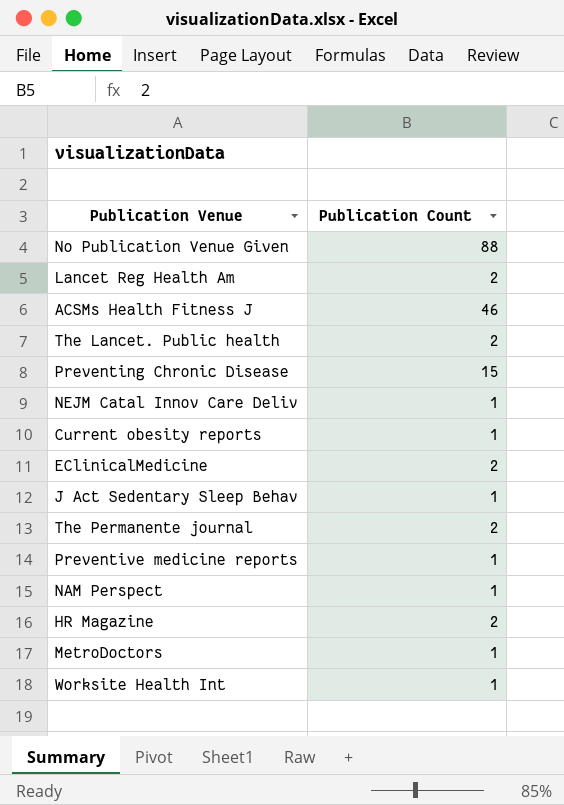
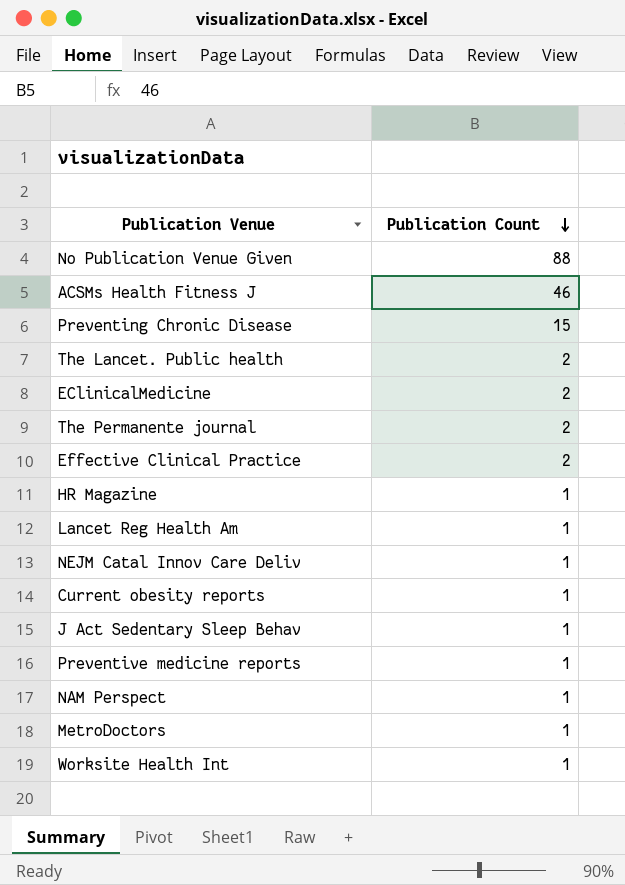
row order: none -> Publication Count descending
row Effective Clinical Practice: none -> 2
HR Magazine | Publication Count: 2 -> 1
Lancet Reg Health Am | Publication Count: 2 -> 1

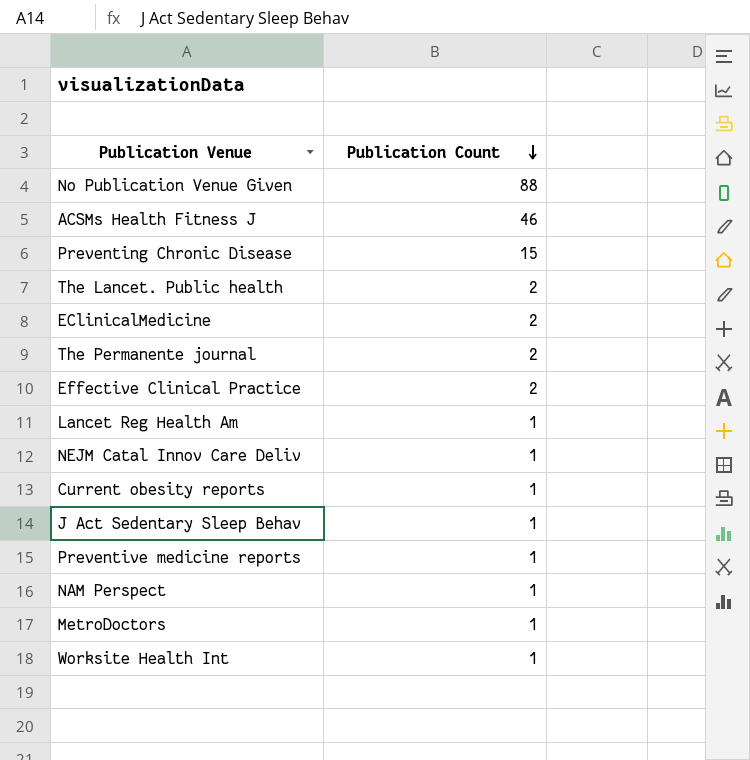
row HR Magazine: 1 -> none

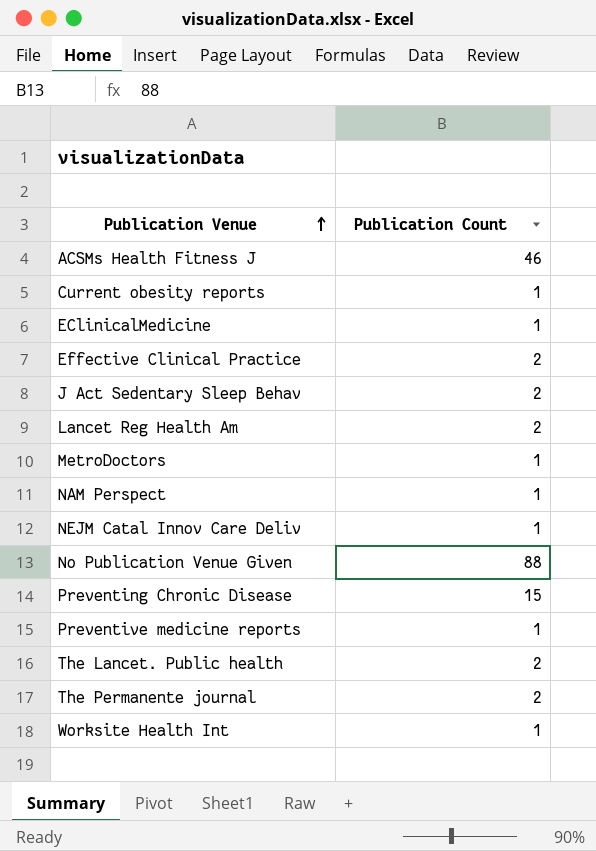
row order: Publication Count descending -> Publication Venue ascending
EClinicalMedicine | Publication Count: 2 -> 1
J Act Sedentary Sleep Behav | Publication Count: 1 -> 2
Lancet Reg Health Am | Publication Count: 1 -> 2

